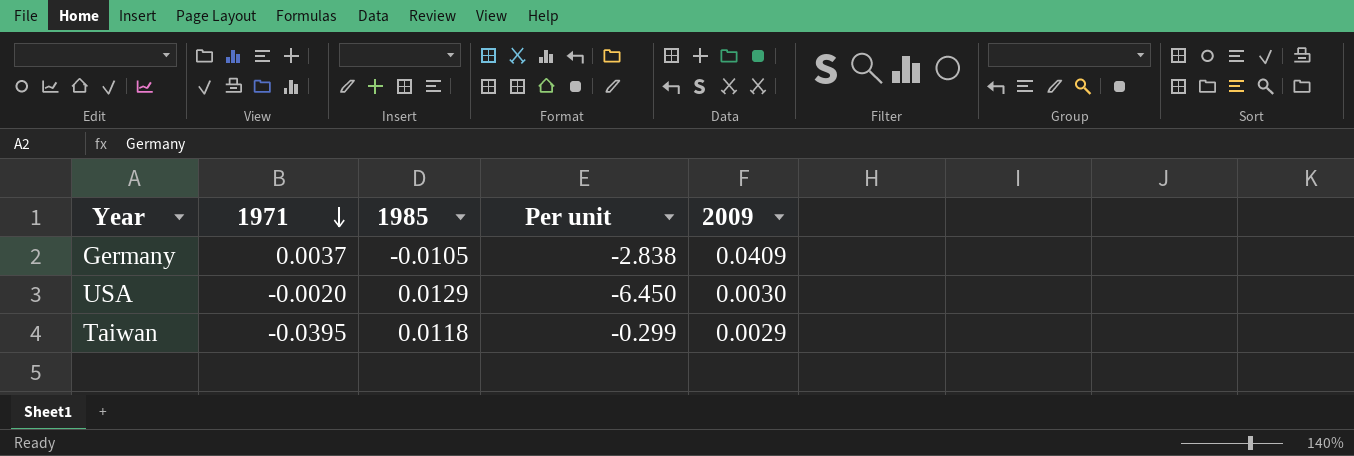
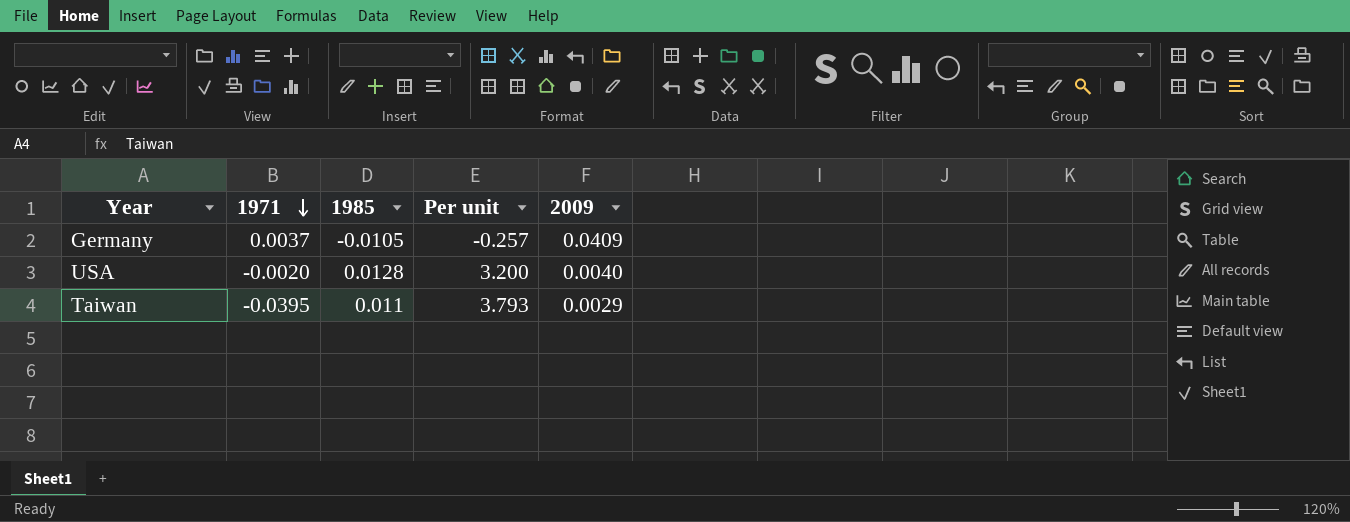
column Per unit | formula: [1985] / [1971] -> [1985] / [2009]
USA | 1985: 0.0129 -> 0.0128
USA | 2009: 0.0030 -> 0.0040
Taiwan | 1985: 0.0118 -> 0.011

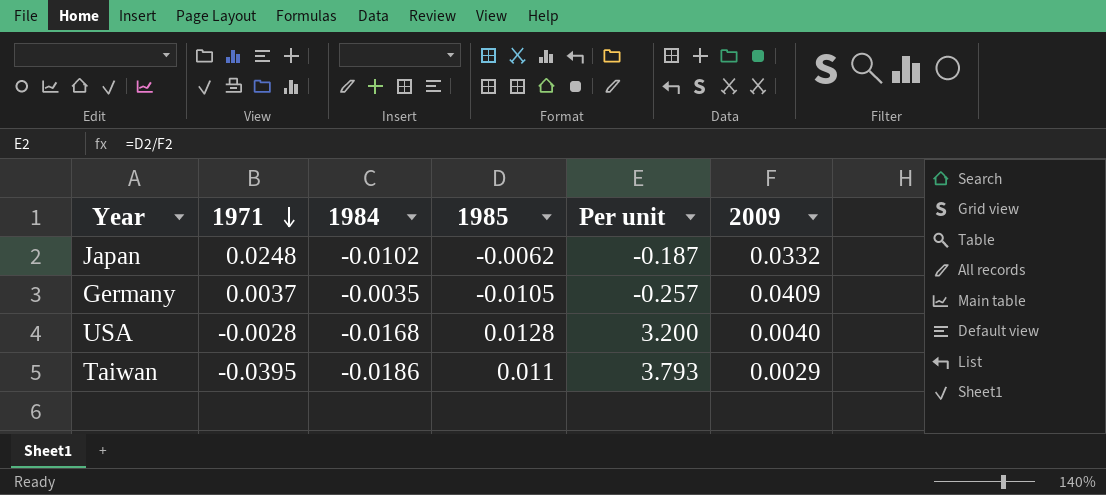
column 1984 | position: none -> 3
row Japan: none -> 0.0248 | -0.0102 | -0.0062 | -0.187 | 0.0332
USA | 1971: -0.0020 -> -0.0028

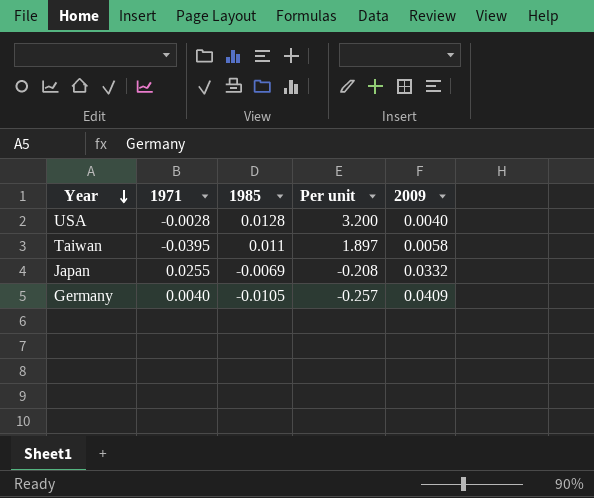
row order: 1971 descending -> Year descending
column 1984 | position: 3 -> none
Taiwan | Per unit: 3.793 -> 1.897
Taiwan | 2009: 0.0029 -> 0.0058
Japan | 1971: 0.0248 -> 0.0255
Japan | 1985: -0.0062 -> -0.0069
Japan | Per unit: -0.187 -> -0.208
Germany | 1971: 0.0037 -> 0.0040

